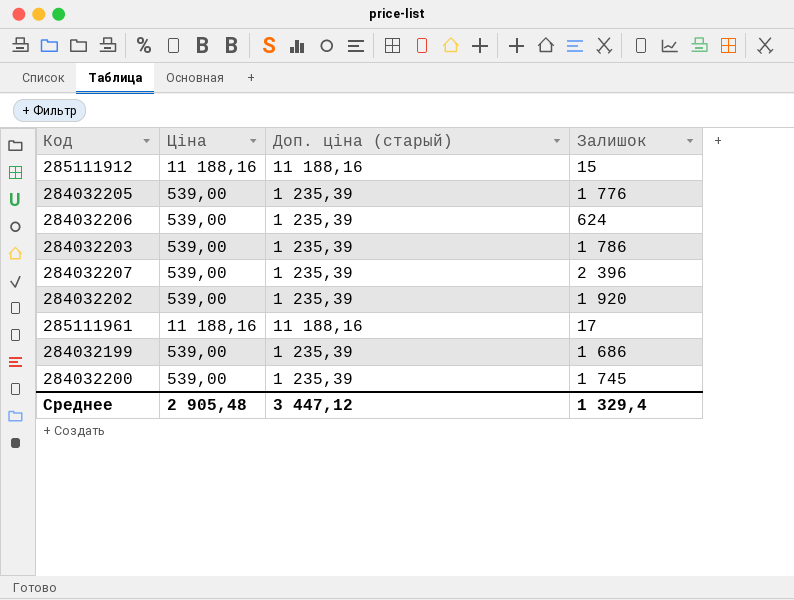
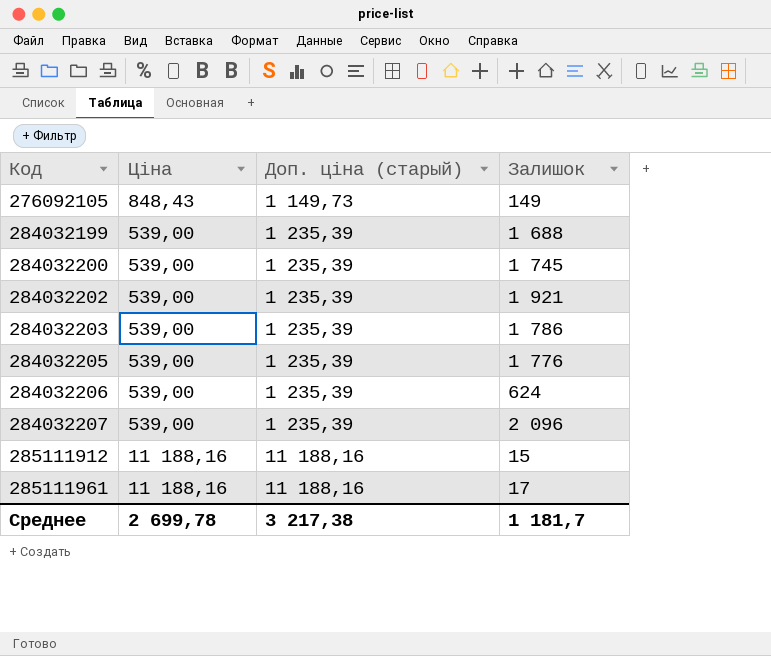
row order: none -> Код ascending
row 276092105: none -> 848,43 | 1 149,73 | 149
284032199 | Залишок: 1 686 -> 1 688
284032202 | Залишок: 1 920 -> 1 921
284032207 | Залишок: 2 396 -> 2 096
Среднее | Ціна: 2 905,48 -> 2 699,78
Среднее | Доп. ціна (старый): 3 447,12 -> 3 217,38
Среднее | Залишок: 1 329,4 -> 1 181,7

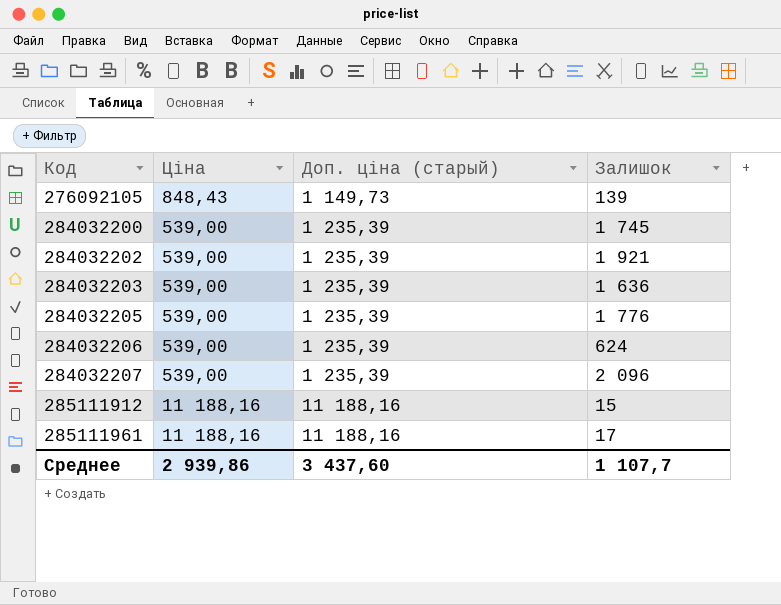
row 284032199: 539,00 | 1 235,39 | 1 688 -> none
276092105 | Залишок: 149 -> 139
284032203 | Залишок: 1 786 -> 1 636
Среднее | Ціна: 2 699,78 -> 2 939,86
Среднее | Доп. ціна (старый): 3 217,38 -> 3 437,60
Среднее | Залишок: 1 181,7 -> 1 107,7

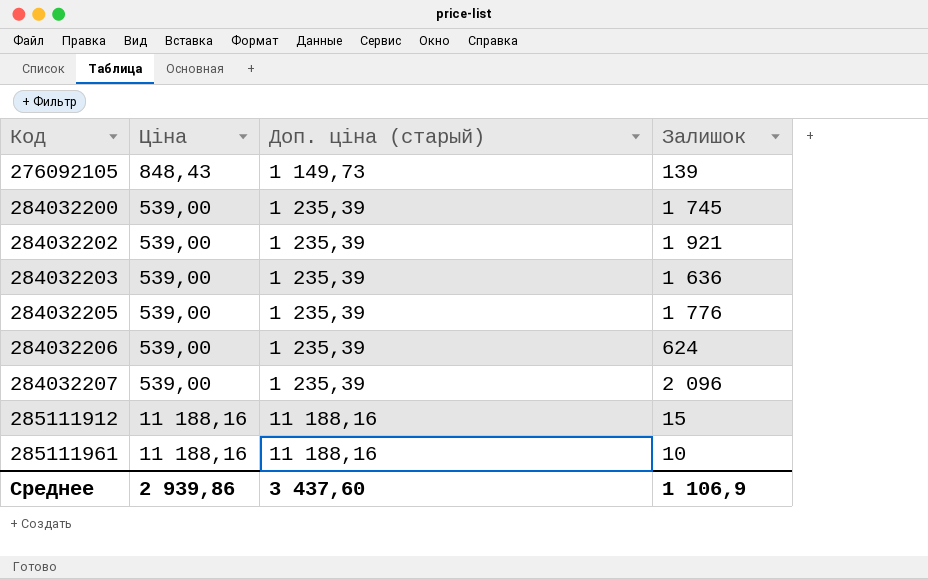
285111961 | Залишок: 17 -> 10
Среднее | Залишок: 1 107,7 -> 1 106,9

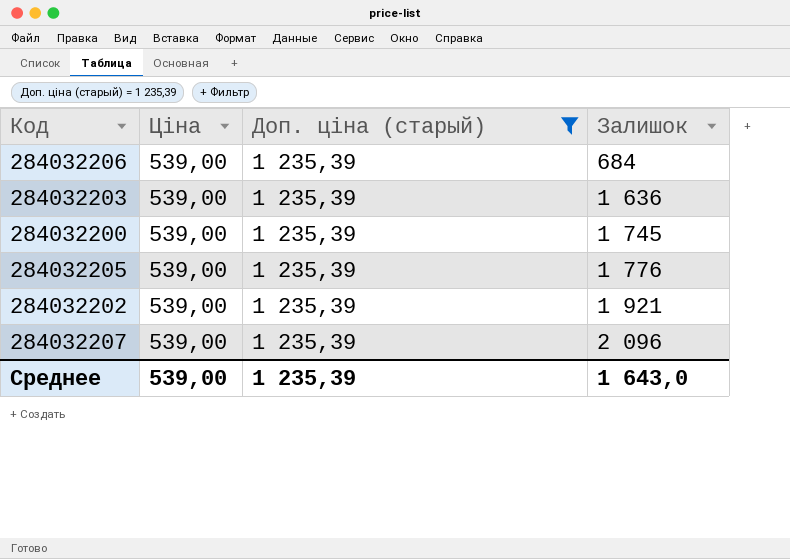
filter: none -> Доп. ціна (старый) = 1 235,39
row order: Код ascending -> Залишок ascending
284032206 | Залишок: 624 -> 684
Среднее | Ціна: 2 939,86 -> 539,00
Среднее | Доп. ціна (старый): 3 437,60 -> 1 235,39
Среднее | Залишок: 1 106,9 -> 1 643,0

